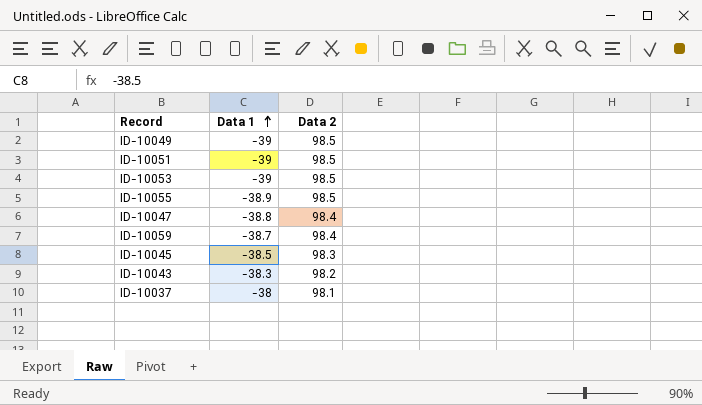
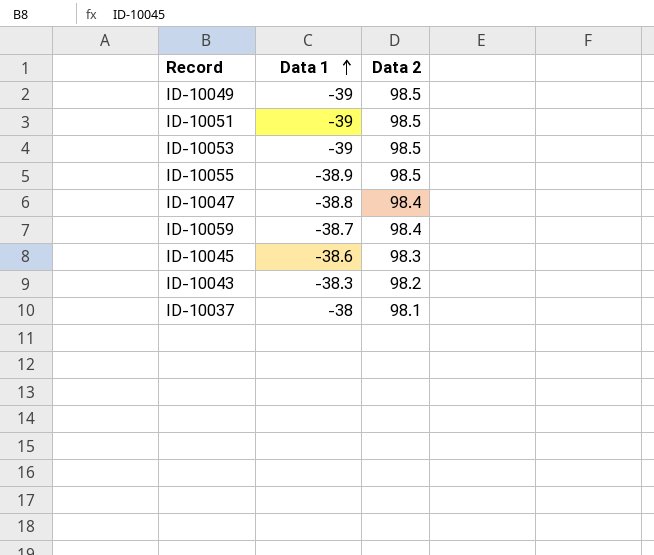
ID-10045 | Data 1: -38.5 -> -38.6

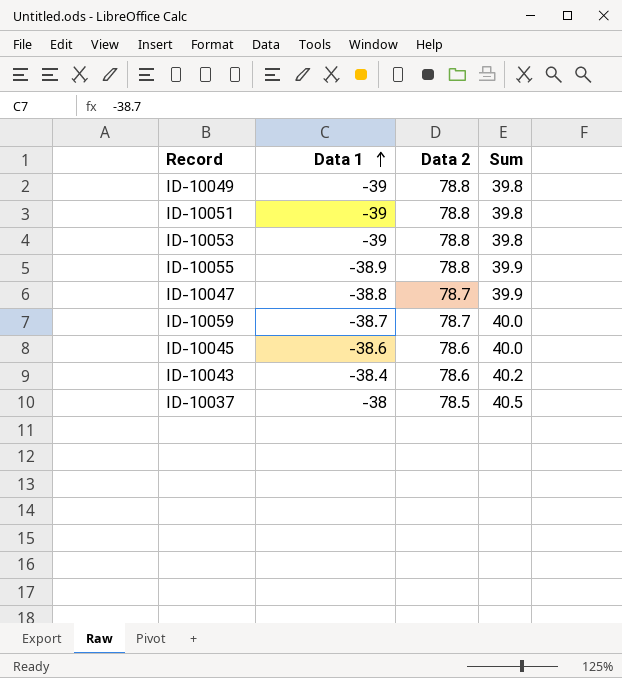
column Sum | formula: none -> [Data 1] + [Data 2]
ID-10049 | Data 2: 98.5 -> 78.8
ID-10051 | Data 2: 98.5 -> 78.8
ID-10053 | Data 2: 98.5 -> 78.8
ID-10055 | Data 2: 98.5 -> 78.8
ID-10047 | Data 2: 98.4 -> 78.7
ID-10059 | Data 2: 98.4 -> 78.7
ID-10045 | Data 2: 98.3 -> 78.6
ID-10043 | Data 1: -38.3 -> -38.4
ID-10043 | Data 2: 98.2 -> 78.6
ID-10037 | Data 2: 98.1 -> 78.5

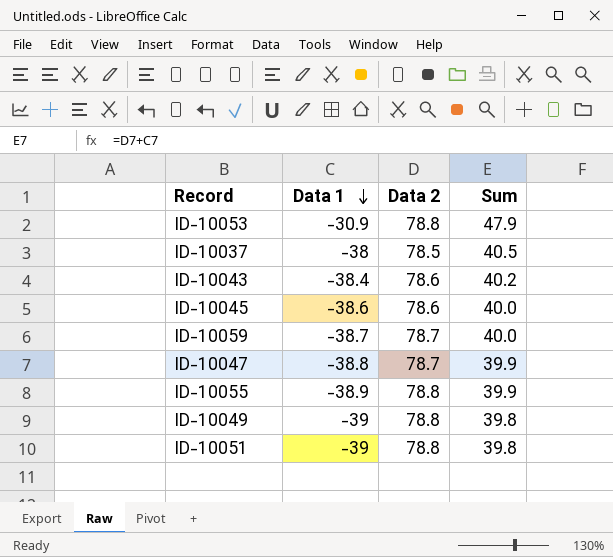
row order: Data 1 ascending -> Data 1 descending
ID-10053 | Data 1: -39 -> -30.9
ID-10053 | Sum: 39.8 -> 47.9

